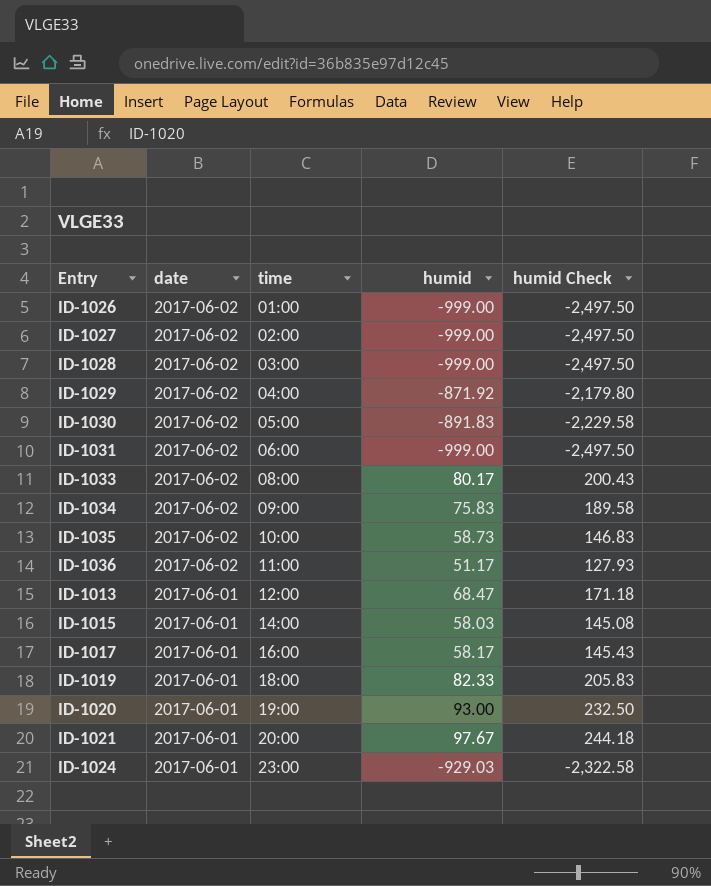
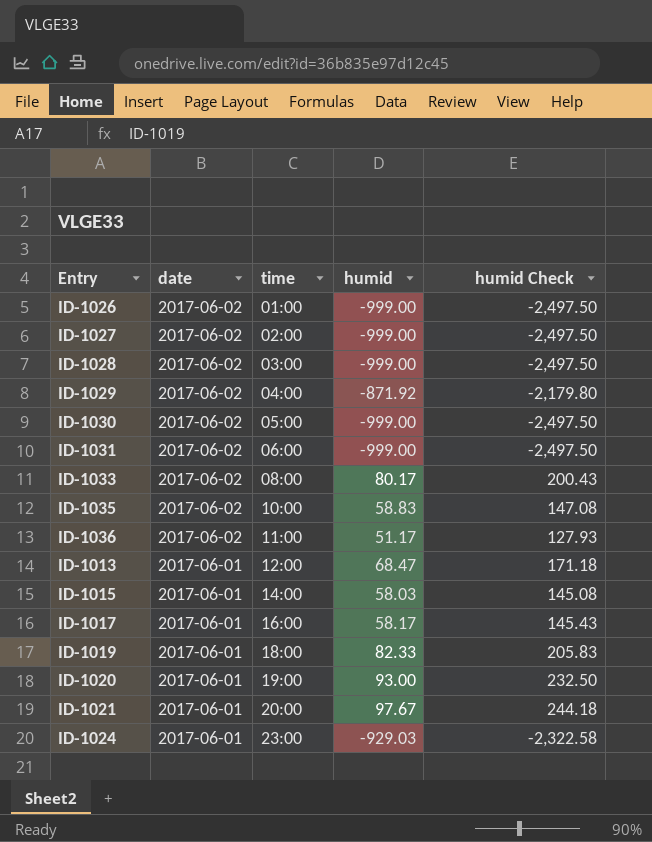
row ID-1034: 2017-06-02 | 09:00 | 75.83 | 189.58 -> none
ID-1030 | humid: -891.83 -> -999.00
ID-1030 | humid Check: -2,229.58 -> -2,497.50
ID-1035 | humid: 58.73 -> 58.83
ID-1035 | humid Check: 146.83 -> 147.08

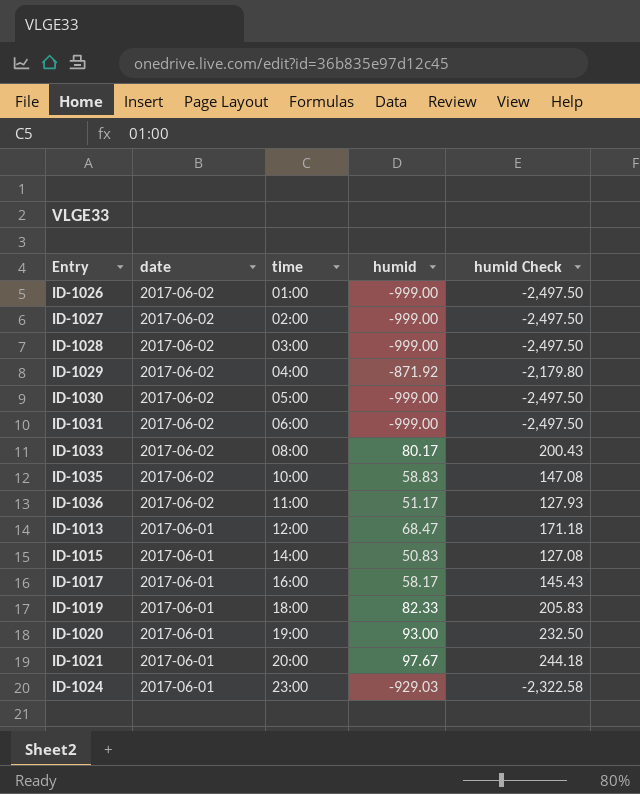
ID-1015 | humid: 58.03 -> 50.83
ID-1015 | humid Check: 145.08 -> 127.08

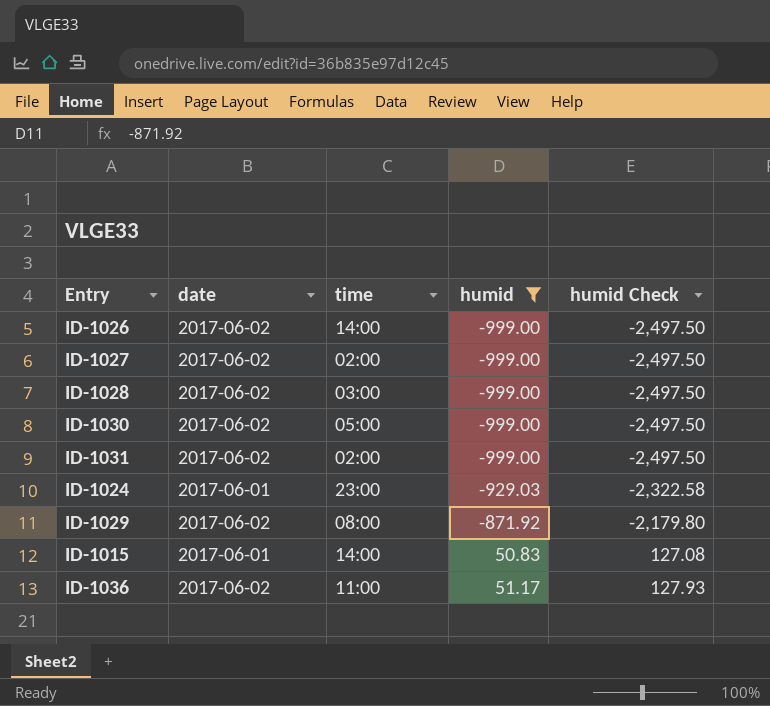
filter: none -> humid <= 51.17
row order: date descending -> humid ascending
ID-1026 | time: 01:00 -> 14:00
ID-1031 | time: 06:00 -> 02:00
ID-1029 | time: 04:00 -> 08:00

